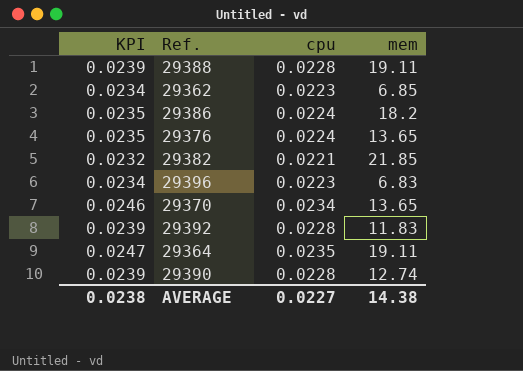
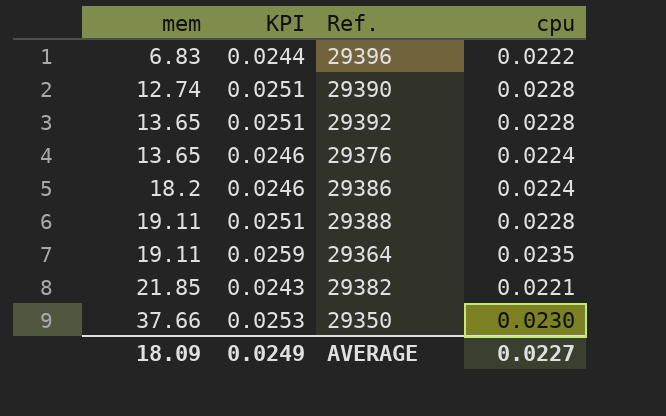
row order: none -> mem ascending
column mem | position: 4 -> 1
column KPI | formula: [cpu] * 1.05 -> [cpu] * 1.1
row 29362: 0.0234 | 0.0223 | 6.85 -> none
row 29370: 0.0246 | 0.0234 | 13.65 -> none
29396 | cpu: 0.0223 -> 0.0222
29392 | mem: 11.83 -> 13.65
row 29350: none -> 37.66 | 0.0253 | 0.0230
AVERAGE | mem: 14.38 -> 18.09
AVERAGE | KPI: 0.0238 -> 0.0249

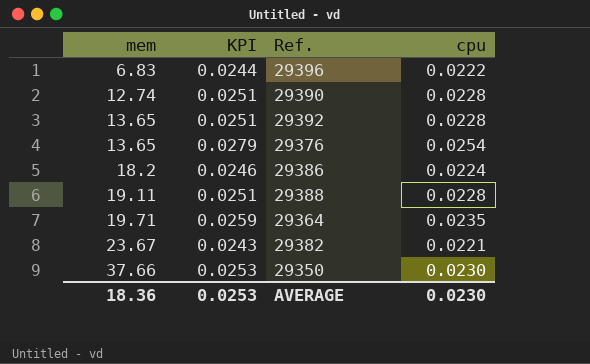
29376 | KPI: 0.0246 -> 0.0279
29376 | cpu: 0.0224 -> 0.0254
29364 | mem: 19.11 -> 19.71
29382 | mem: 21.85 -> 23.67
AVERAGE | mem: 18.09 -> 18.36
AVERAGE | KPI: 0.0249 -> 0.0253
AVERAGE | cpu: 0.0227 -> 0.0230

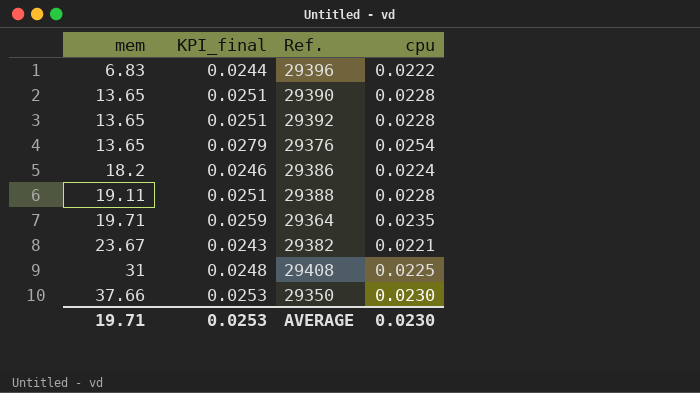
column name: KPI -> KPI_final
29390 | mem: 12.74 -> 13.65
row 29408: none -> 31 | 0.0248 | 0.0225
AVERAGE | mem: 18.36 -> 19.71

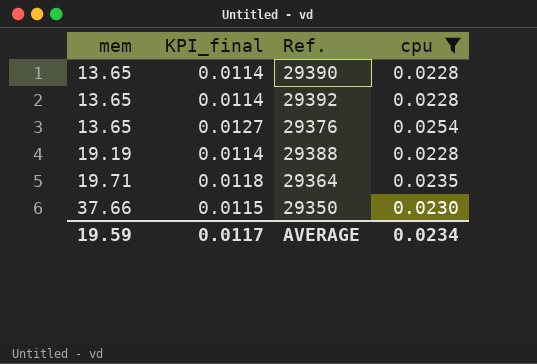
filter: none -> cpu >= 0.0228
column KPI_final | formula: [cpu] * 1.1 -> [cpu] * 0.5
29388 | mem: 19.11 -> 19.19
AVERAGE | mem: 19.71 -> 19.59
AVERAGE | KPI_final: 0.0253 -> 0.0117
AVERAGE | cpu: 0.0230 -> 0.0234

